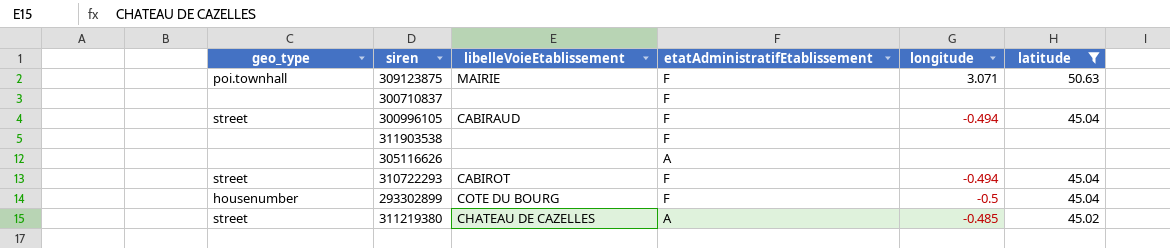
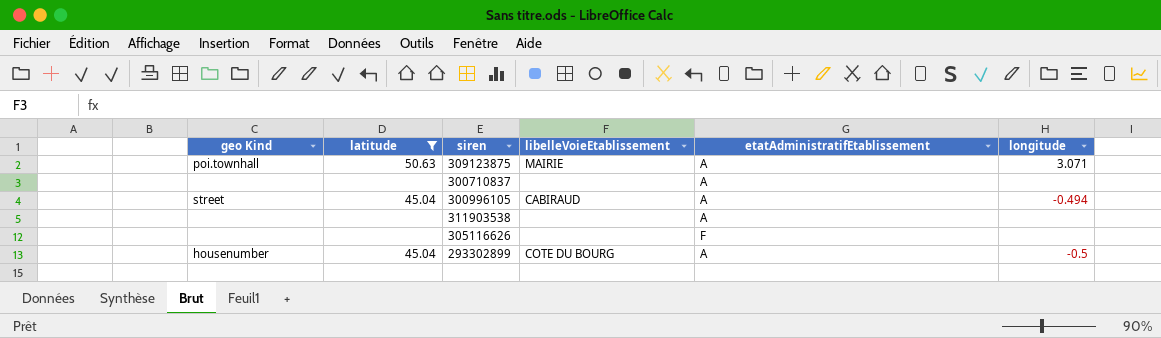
column name: geo_type -> geo Kind
column latitude | position: 6 -> 2
row 310722293: street | CABIROT | F | -0.494 | 45.04 -> none
row 311219380: street | CHATEAU DE CAZELLES | A | -0.485 | 45.02 -> none
309123875 | etatAdministratifEtablissement: F -> A
300710837 | etatAdministratifEtablissement: F -> A
300996105 | etatAdministratifEtablissement: F -> A
311903538 | etatAdministratifEtablissement: F -> A
305116626 | etatAdministratifEtablissement: A -> F
293302899 | etatAdministratifEtablissement: F -> A

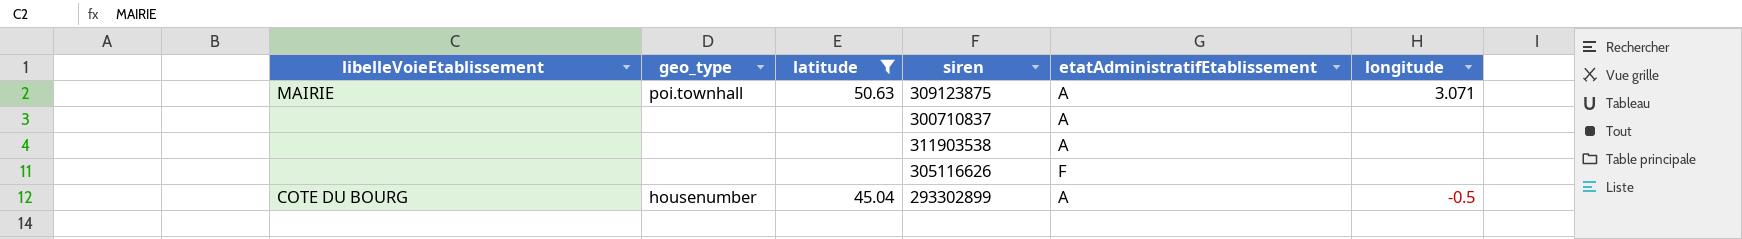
column libelleVoieEtablissement | position: 4 -> 1
column name: geo Kind -> geo_type
row 300996105: street | 45.04 | CABIRAUD | A | -0.494 -> none

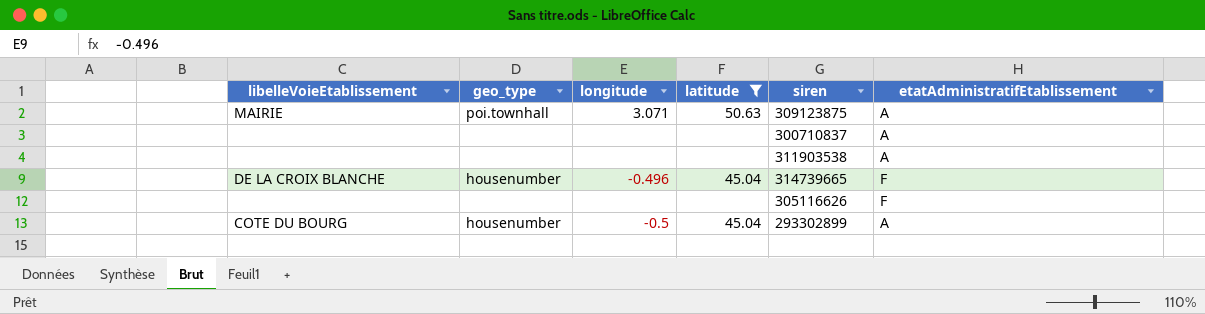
column longitude | position: 6 -> 3
row 314739665: none -> DE LA CROIX BLANCHE | housenumber | -0.496 | 45.04 | F

